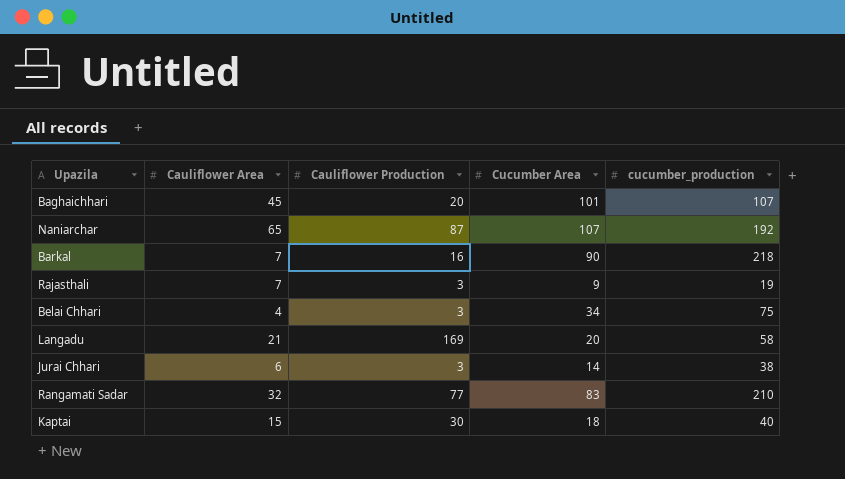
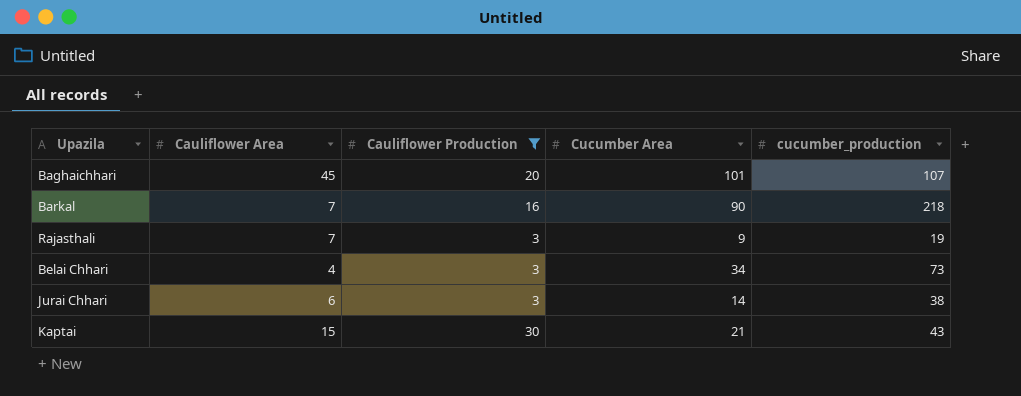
filter: none -> Cauliflower Production <= 30
Belai Chhari | cucumber_production: 75 -> 73
Kaptai | Cucumber Area: 18 -> 21
Kaptai | cucumber_production: 40 -> 43

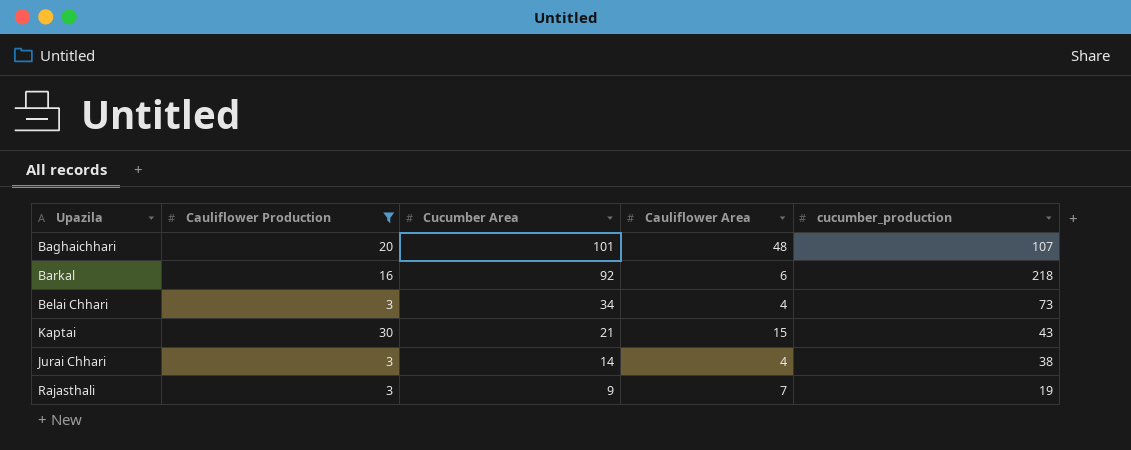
row order: none -> Cucumber Area descending
column Cauliflower Area | position: 2 -> 4
Baghaichhari | Cauliflower Area: 45 -> 48
Barkal | Cucumber Area: 90 -> 92
Barkal | Cauliflower Area: 7 -> 6
Jurai Chhari | Cauliflower Area: 6 -> 4

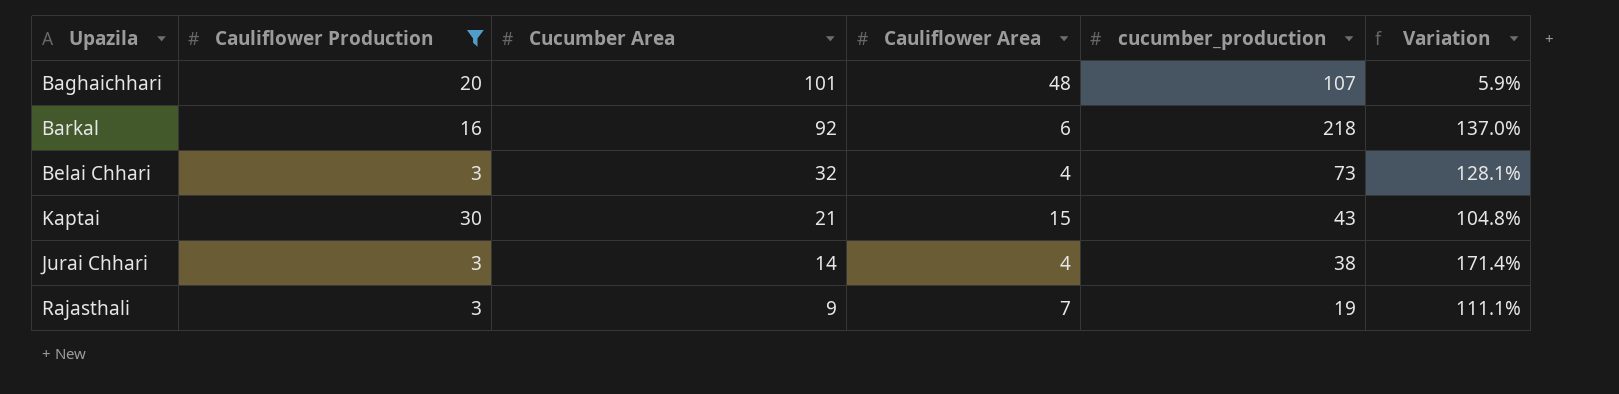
column Variation | formula: none -> ([cucumber_production] - [Cucumber Area]) / [Cucumber Area]
Belai Chhari | Cucumber Area: 34 -> 32

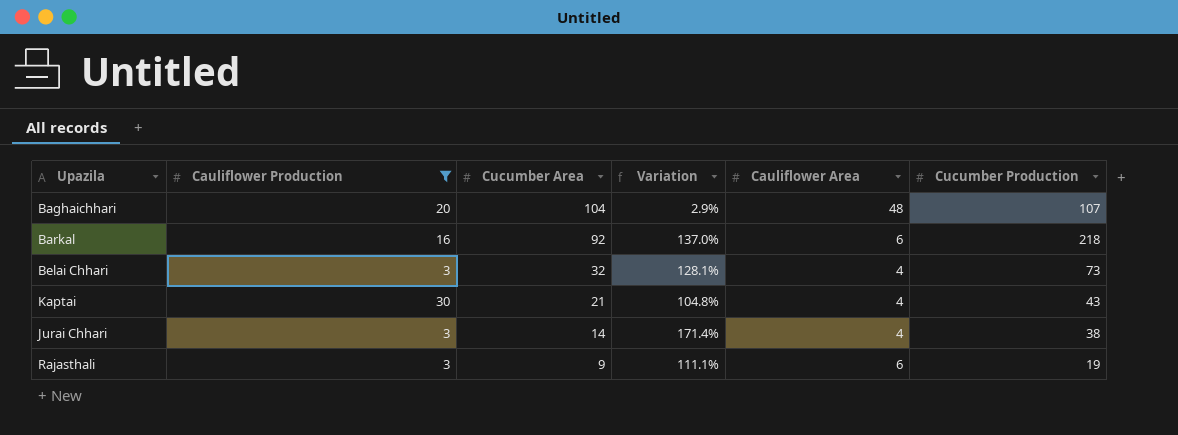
column Variation | position: 6 -> 4
column name: cucumber_production -> Cucumber Production
Baghaichhari | Cucumber Area: 101 -> 104
Baghaichhari | Variation: 5.9% -> 2.9%
Kaptai | Cauliflower Area: 15 -> 4
Rajasthali | Cauliflower Area: 7 -> 6

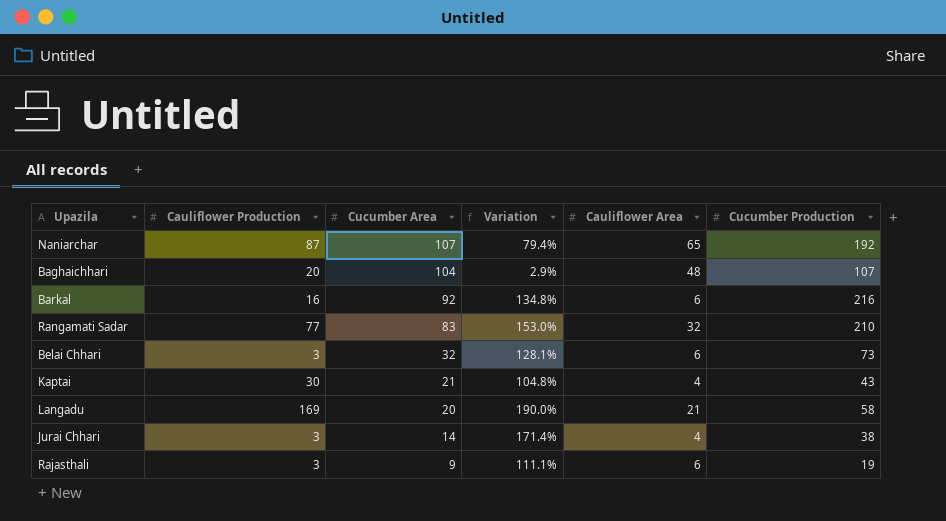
filter: Cauliflower Production <= 30 -> none
Barkal | Variation: 137.0% -> 134.8%
Barkal | Cucumber Production: 218 -> 216
Belai Chhari | Cauliflower Area: 4 -> 6

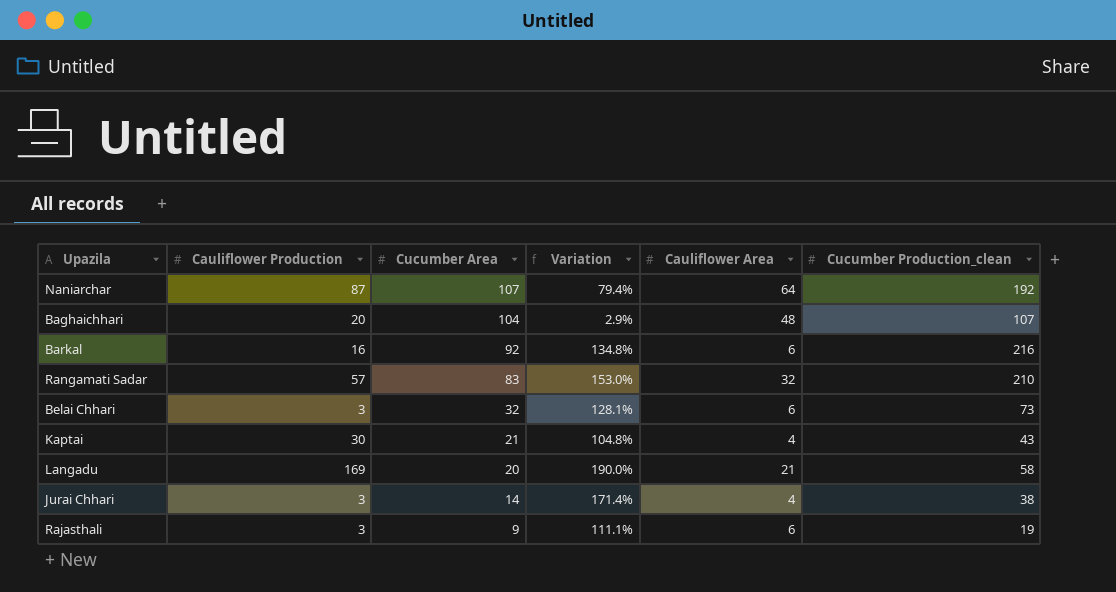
column name: Cucumber Production -> Cucumber Production_clean
Naniarchar | Cauliflower Area: 65 -> 64
Rangamati Sadar | Cauliflower Production: 77 -> 57

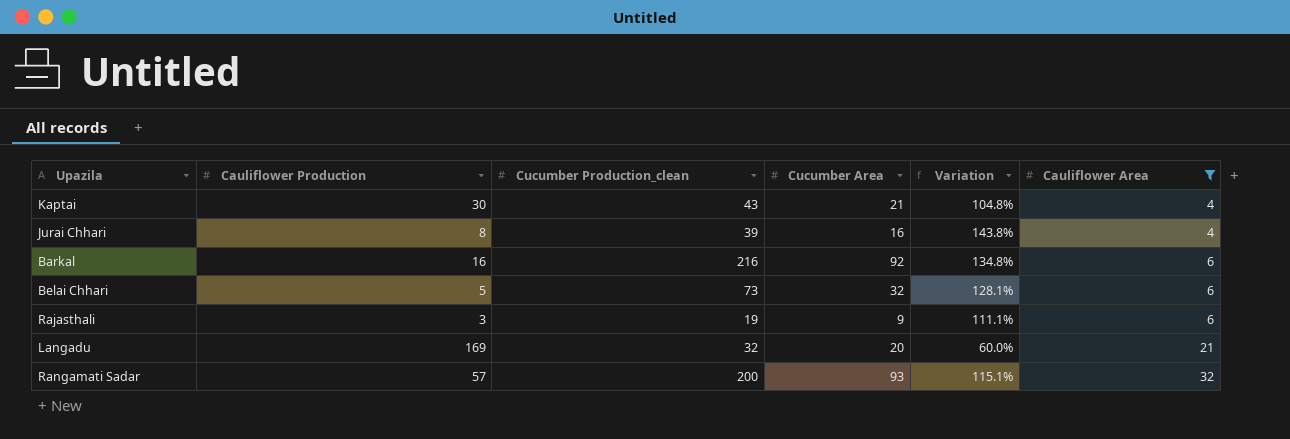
filter: none -> Cauliflower Area <= 32
row order: Cucumber Area descending -> Cauliflower Area ascending
column Cucumber Production_clean | position: 6 -> 3
Jurai Chhari | Cauliflower Production: 3 -> 8
Jurai Chhari | Cucumber Production_clean: 38 -> 39
Jurai Chhari | Cucumber Area: 14 -> 16
Jurai Chhari | Variation: 171.4% -> 143.8%
Belai Chhari | Cauliflower Production: 3 -> 5
Langadu | Cucumber Production_clean: 58 -> 32
Langadu | Variation: 190.0% -> 60.0%
Rangamati Sadar | Cucumber Production_clean: 210 -> 200
Rangamati Sadar | Cucumber Area: 83 -> 93
Rangamati Sadar | Variation: 153.0% -> 115.1%

